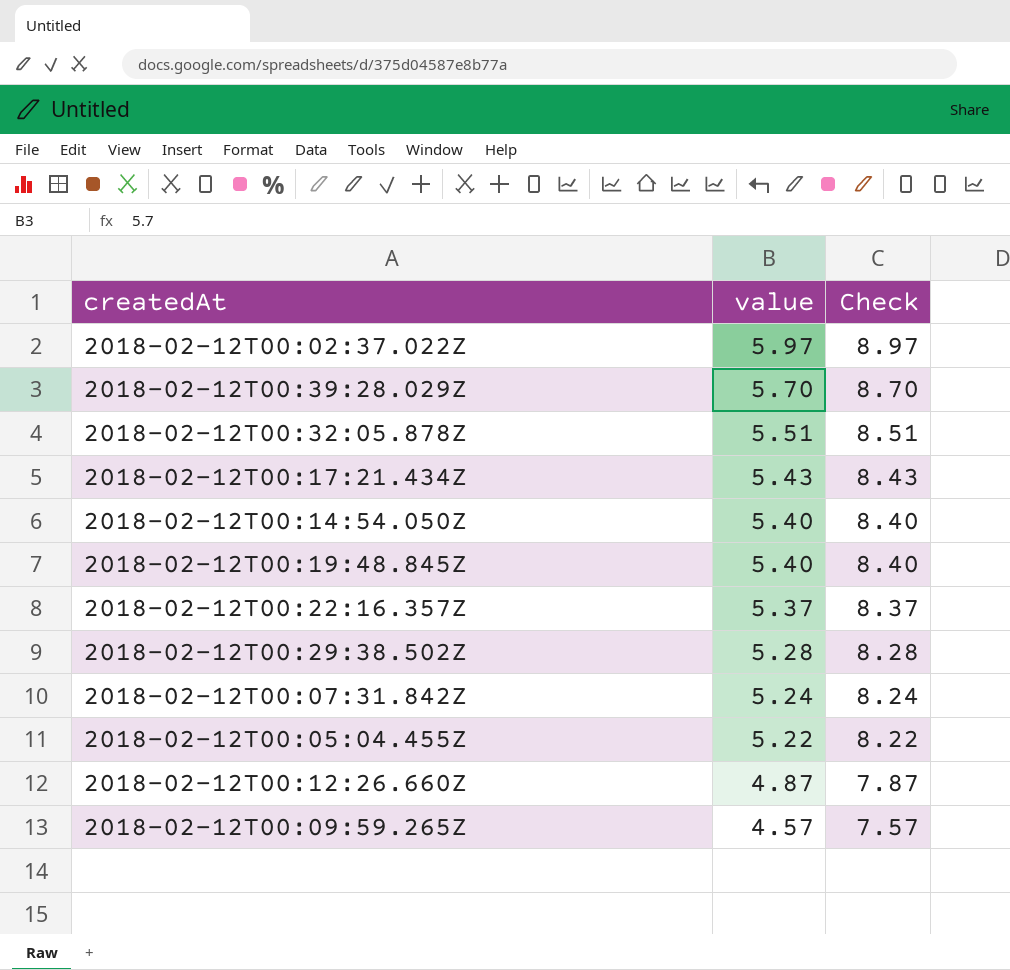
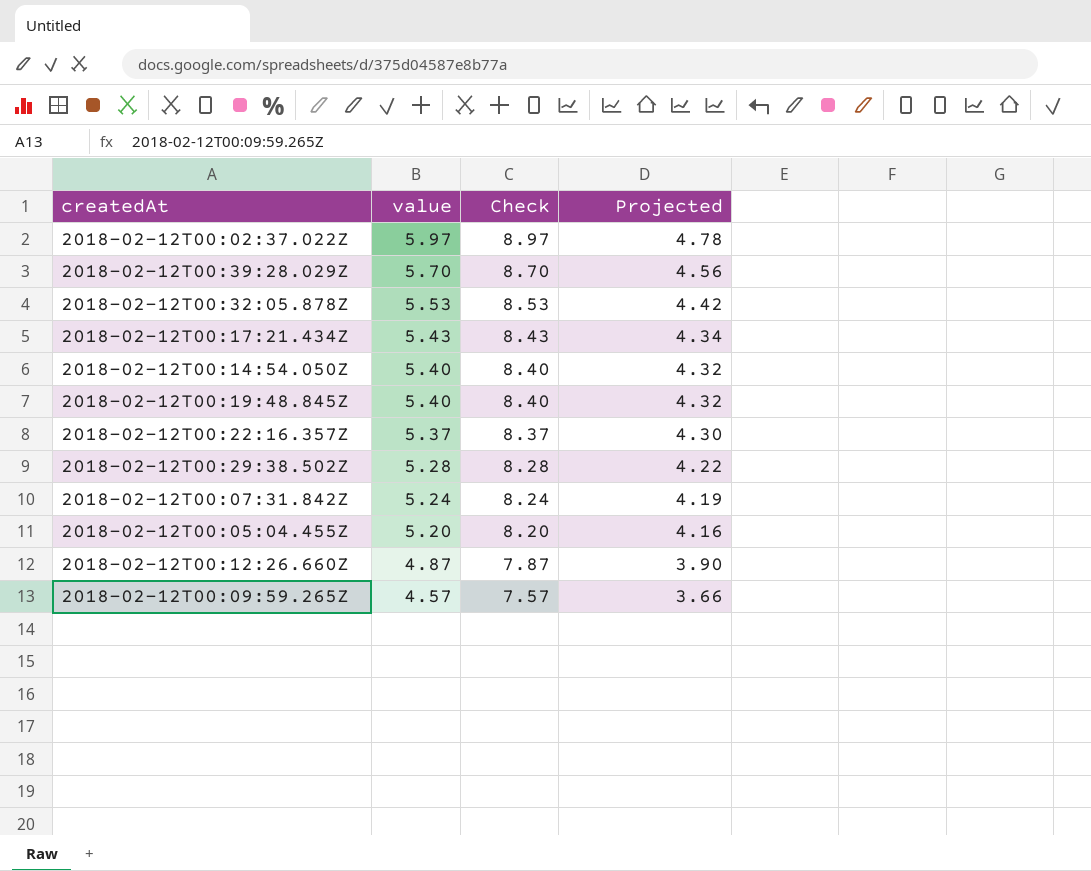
column Projected | formula: none -> [value] * 0.8
2018-02-12T00:32:05.878Z | value: 5.51 -> 5.53
2018-02-12T00:32:05.878Z | Check: 8.51 -> 8.53
2018-02-12T00:05:04.455Z | value: 5.22 -> 5.20
2018-02-12T00:05:04.455Z | Check: 8.22 -> 8.20

